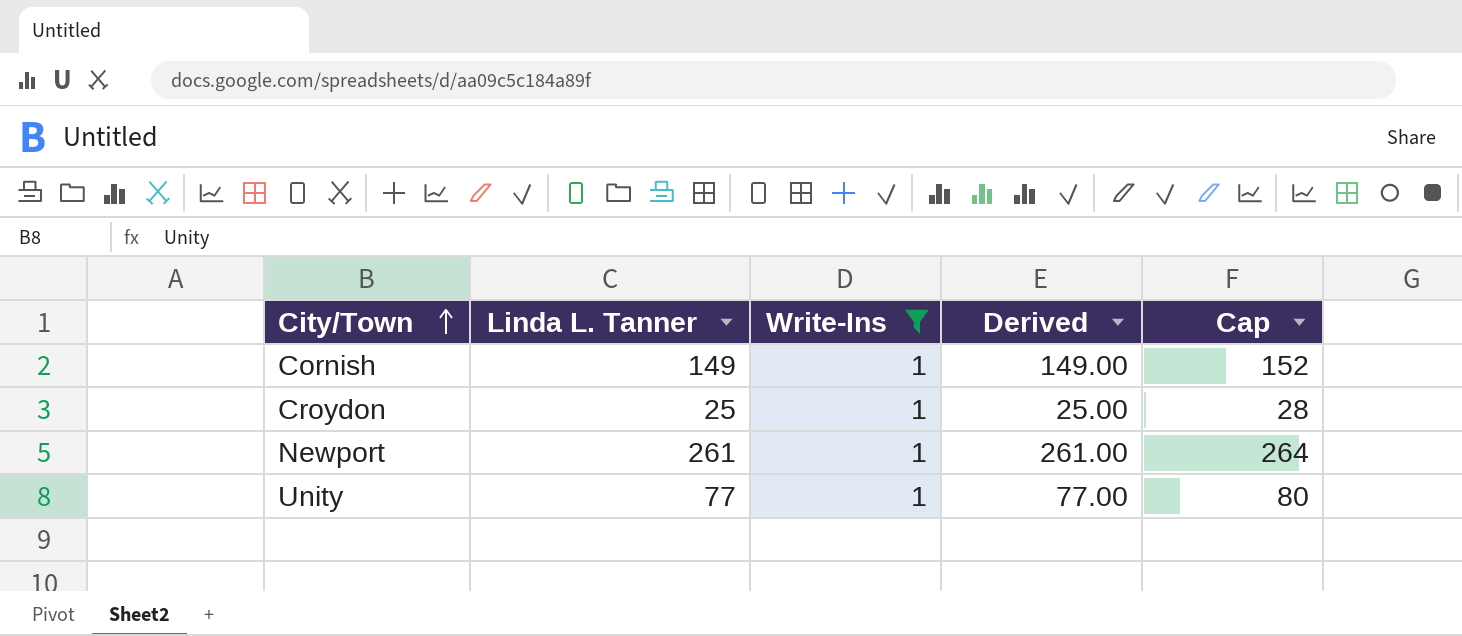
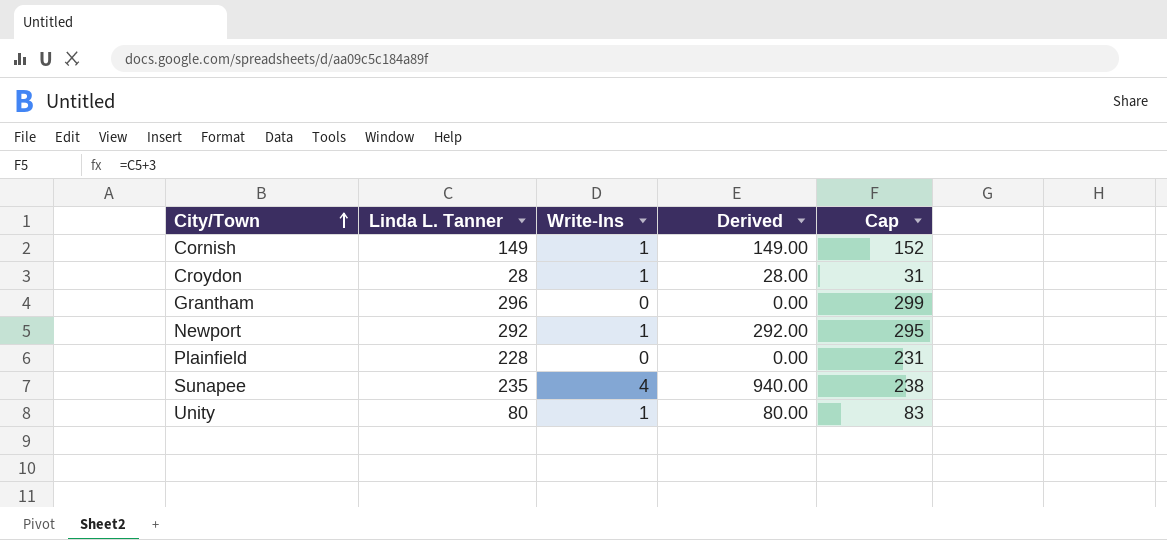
filter: Write-Ins = 1 -> none
Croydon | Linda L. Tanner: 25 -> 28
Croydon | Derived: 25.00 -> 28.00
Croydon | Cap: 28 -> 31
Newport | Linda L. Tanner: 261 -> 292
Newport | Derived: 261.00 -> 292.00
Newport | Cap: 264 -> 295
Unity | Linda L. Tanner: 77 -> 80
Unity | Derived: 77.00 -> 80.00
Unity | Cap: 80 -> 83

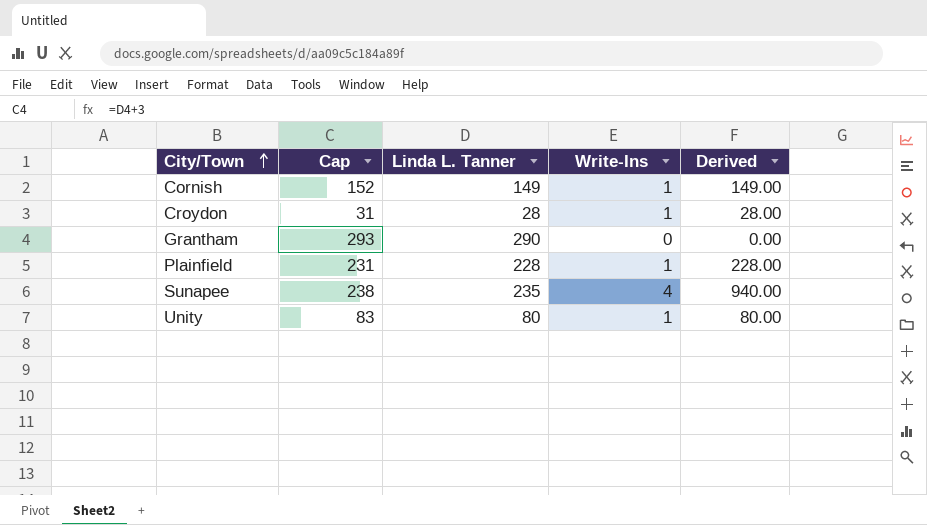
column Cap | position: 5 -> 2
row Newport: 292 | 1 | 292.00 | 295 -> none
Grantham | Cap: 299 -> 293
Grantham | Linda L. Tanner: 296 -> 290
Plainfield | Write-Ins: 0 -> 1
Plainfield | Derived: 0.00 -> 228.00

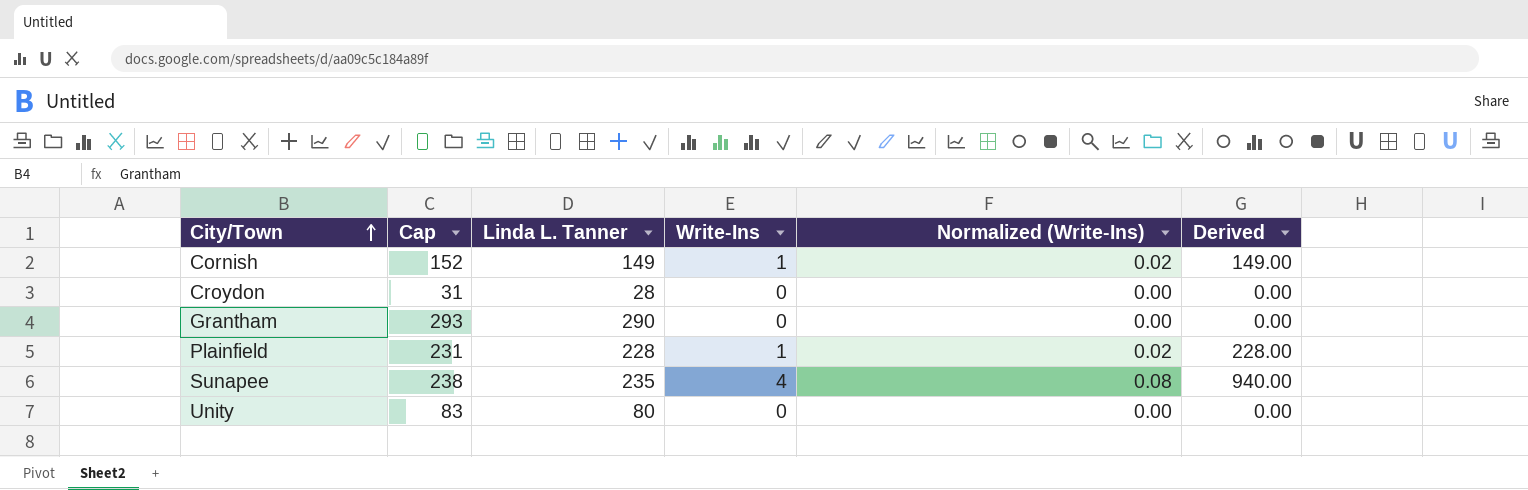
column Normalized (Write-Ins) | formula: none -> [Write-Ins] * 0.02
Croydon | Write-Ins: 1 -> 0
Croydon | Derived: 28.00 -> 0.00
Unity | Write-Ins: 1 -> 0
Unity | Derived: 80.00 -> 0.00

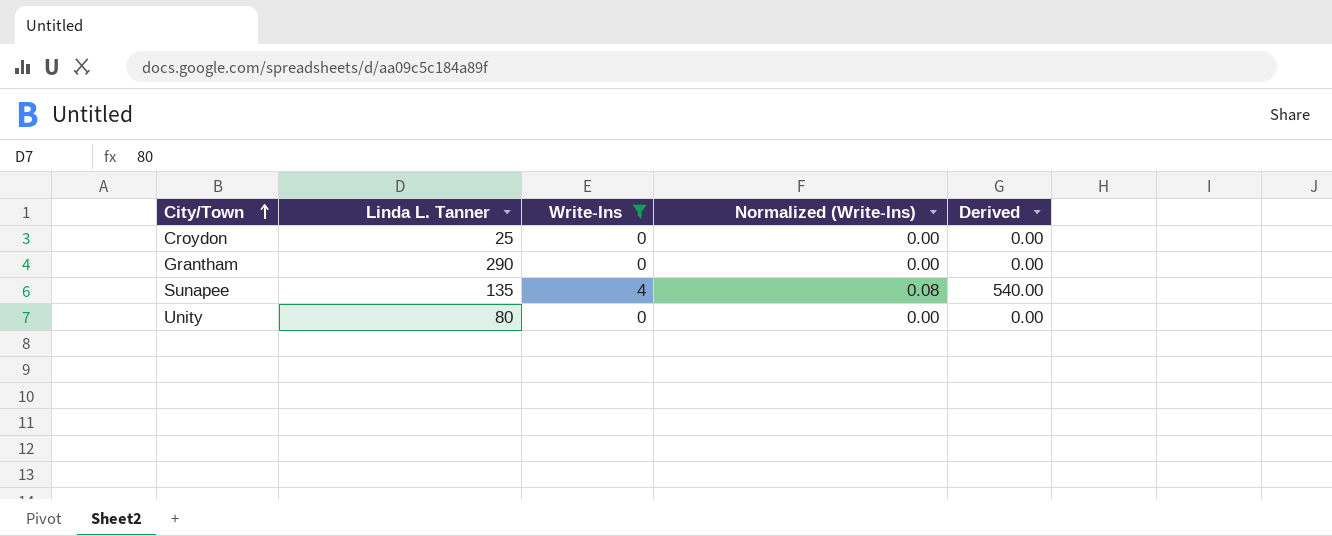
filter: none -> Write-Ins != 1
column Cap | formula: [Linda L. Tanner] + 3 -> none
Croydon | Linda L. Tanner: 28 -> 25
Sunapee | Linda L. Tanner: 235 -> 135
Sunapee | Derived: 940.00 -> 540.00

